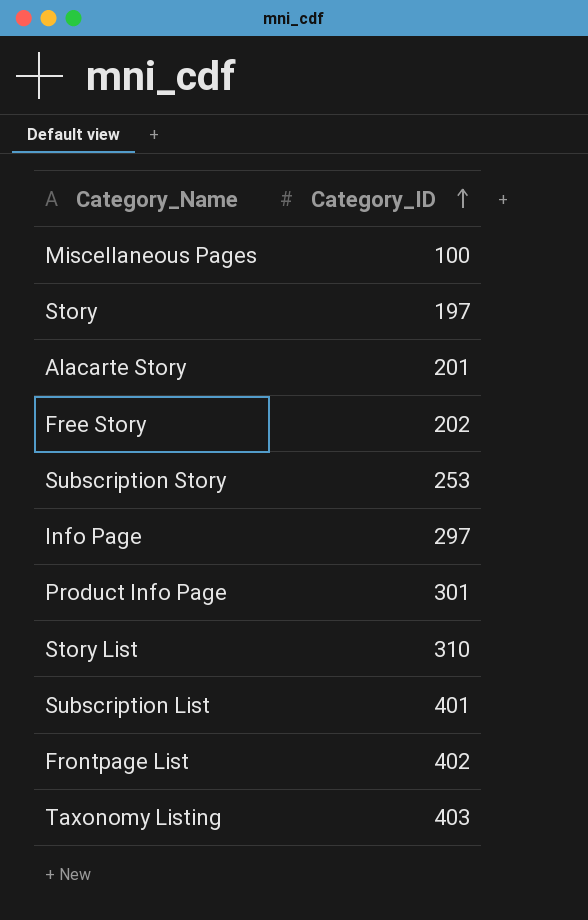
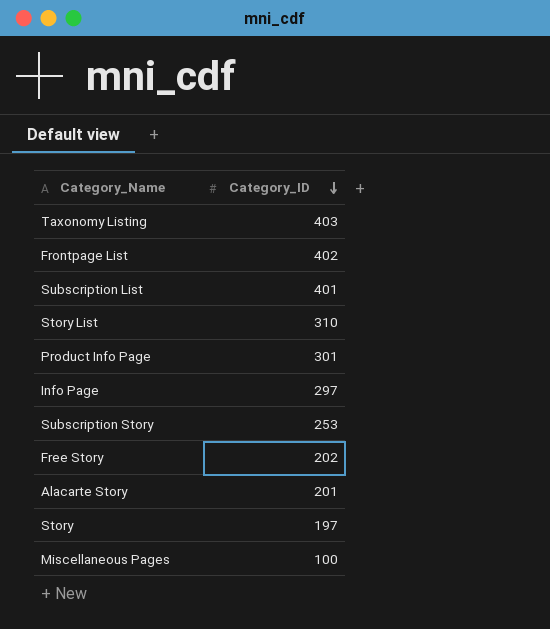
row order: Category_ID ascending -> Category_ID descending

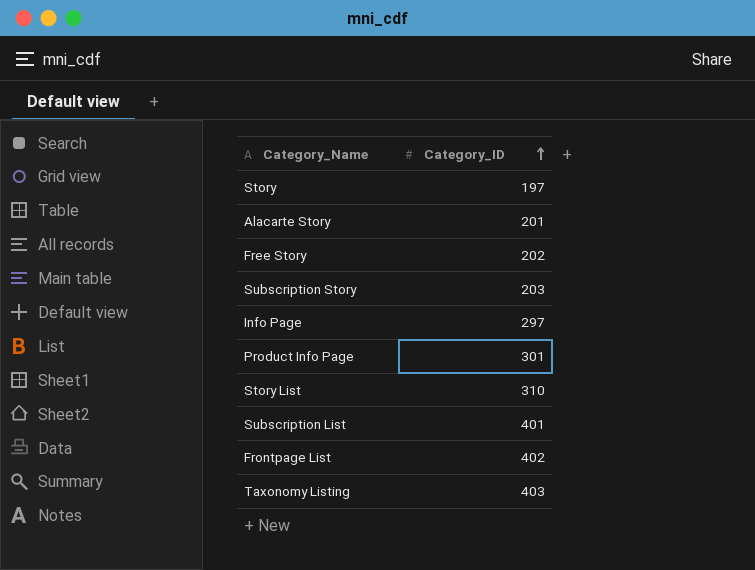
row order: Category_ID descending -> Category_ID ascending
row Miscellaneous Pages: 100 -> none
Subscription Story | Category_ID: 253 -> 203

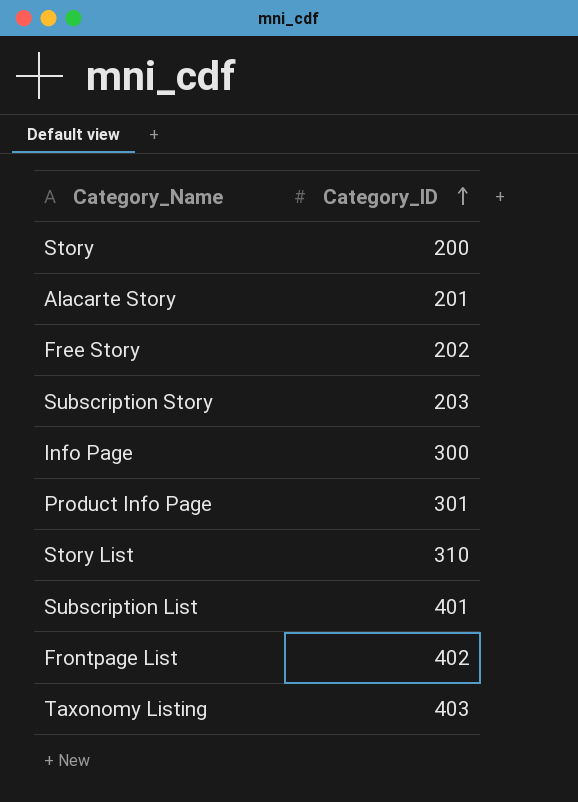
Story | Category_ID: 197 -> 200
Info Page | Category_ID: 297 -> 300

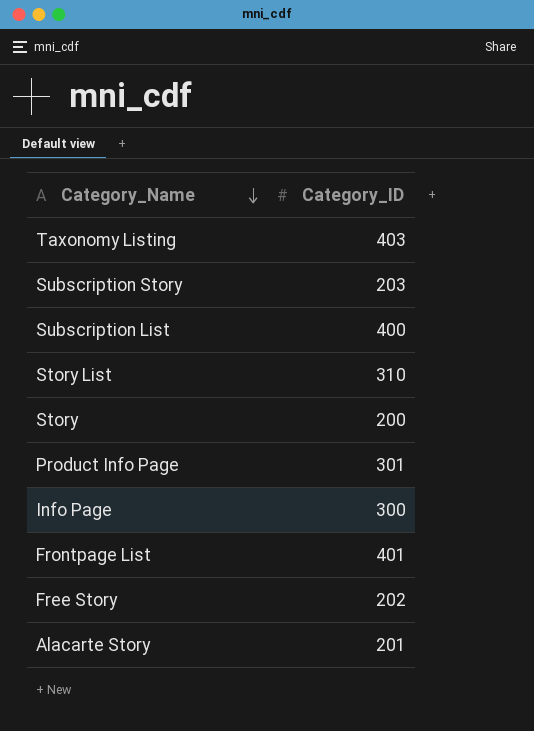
row order: Category_ID ascending -> Category_Name descending
Subscription List | Category_ID: 401 -> 400
Frontpage List | Category_ID: 402 -> 401

